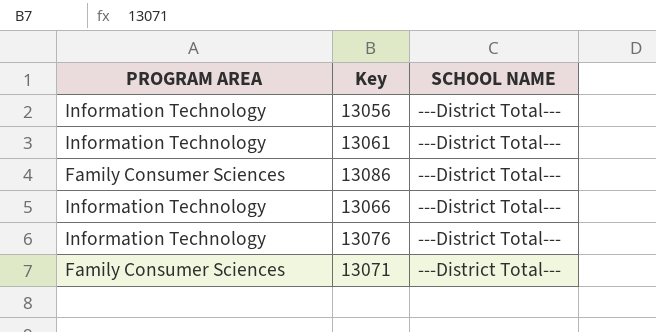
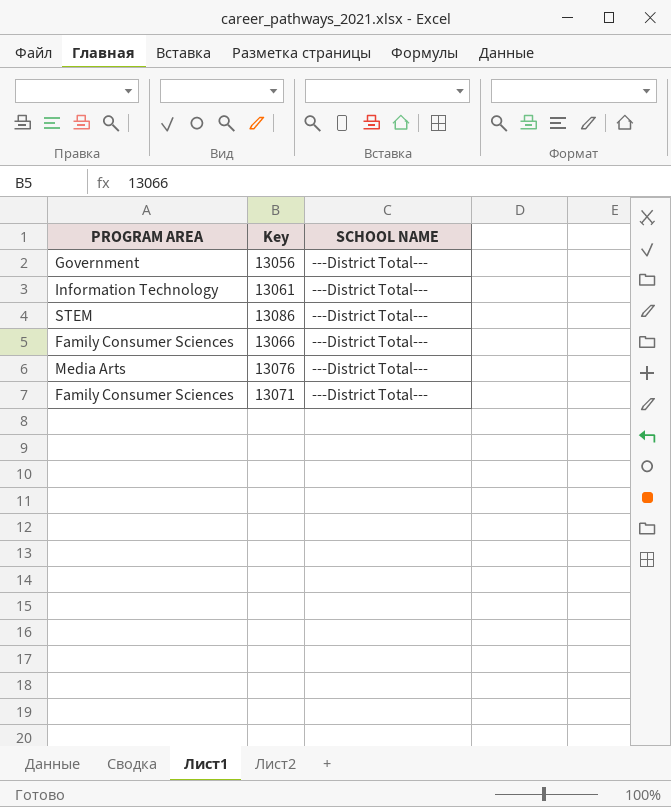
13056 | PROGRAM AREA: Information Technology -> Government
13086 | PROGRAM AREA: Family Consumer Sciences -> STEM
13066 | PROGRAM AREA: Information Technology -> Family Consumer Sciences
13076 | PROGRAM AREA: Information Technology -> Media Arts

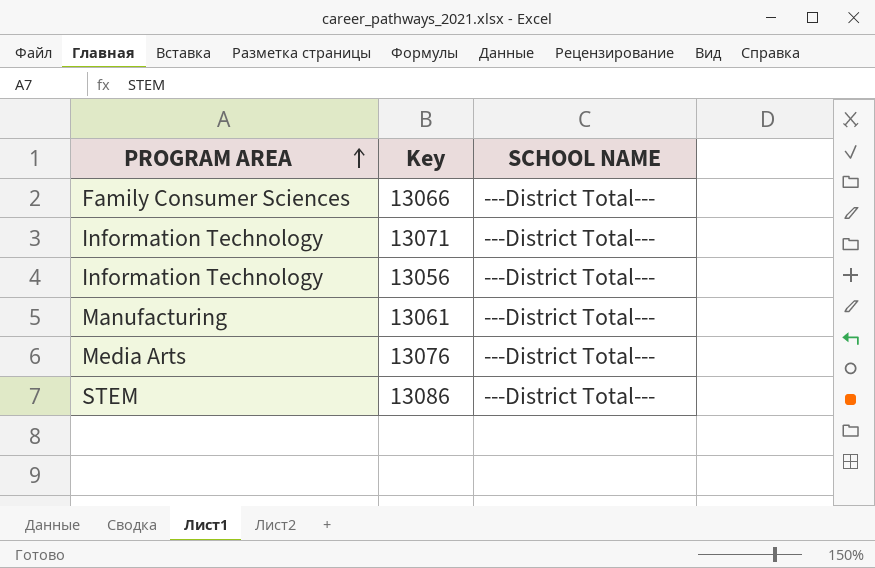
row order: none -> PROGRAM AREA ascending
13071 | PROGRAM AREA: Family Consumer Sciences -> Information Technology
13056 | PROGRAM AREA: Government -> Information Technology
13061 | PROGRAM AREA: Information Technology -> Manufacturing

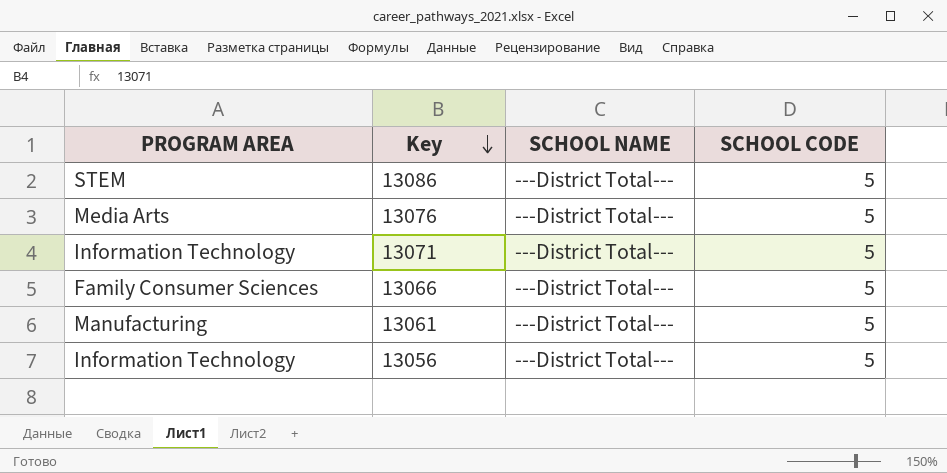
row order: PROGRAM AREA ascending -> Key descending
column SCHOOL CODE | position: none -> 4

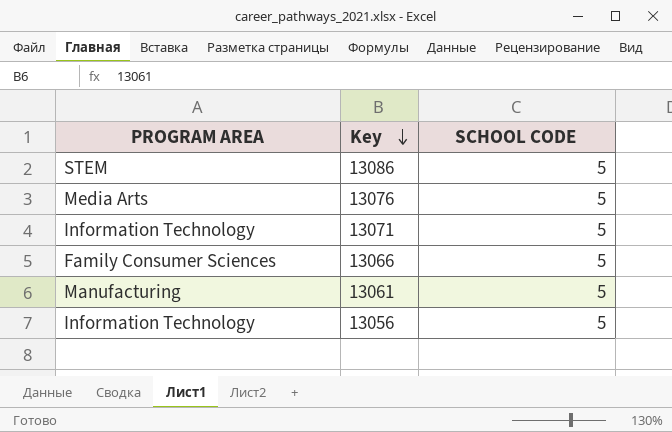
column SCHOOL NAME | position: 3 -> none

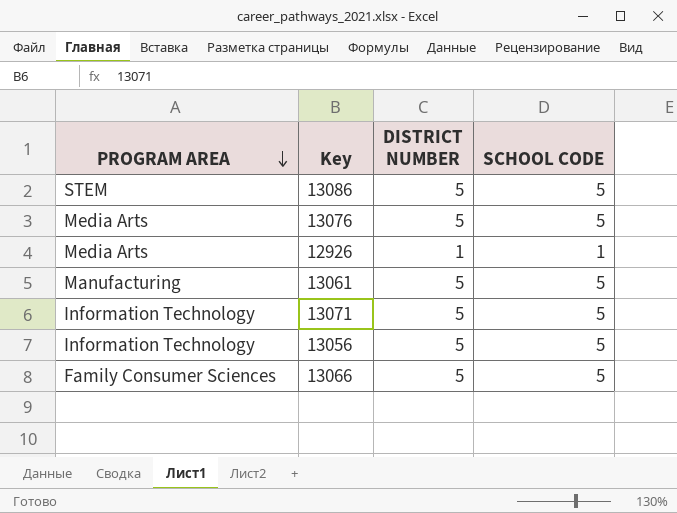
row order: Key descending -> PROGRAM AREA descending
column DISTRICT NUMBER | position: none -> 3
row 12926: none -> Media Arts | 1 | 1

